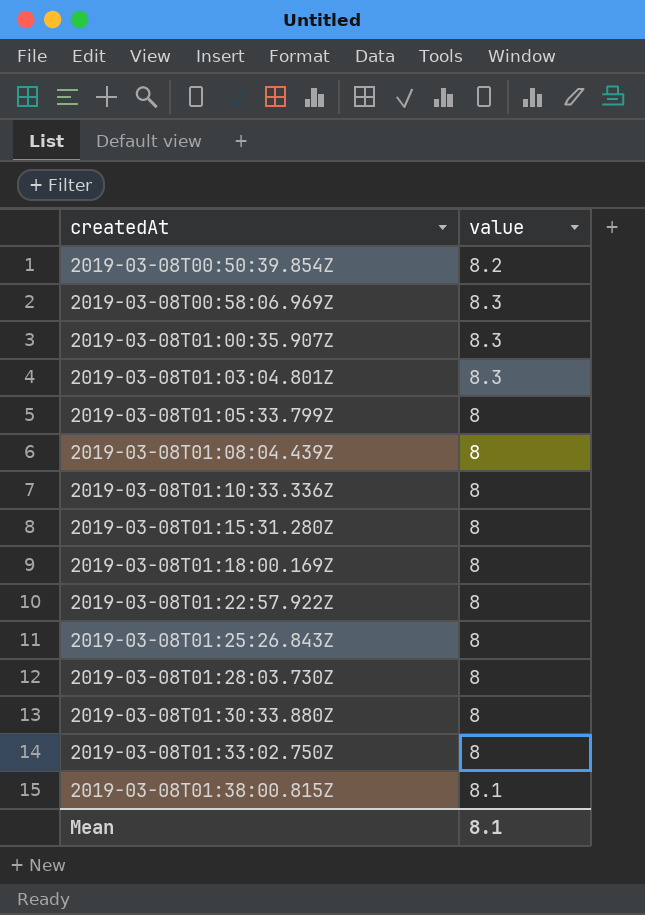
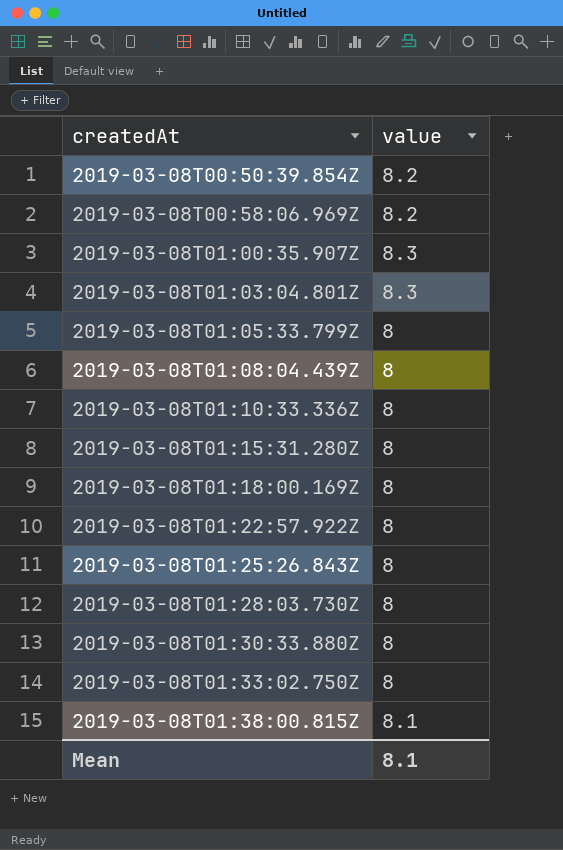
2019-03-08T00:58:06.969Z | value: 8.3 -> 8.2

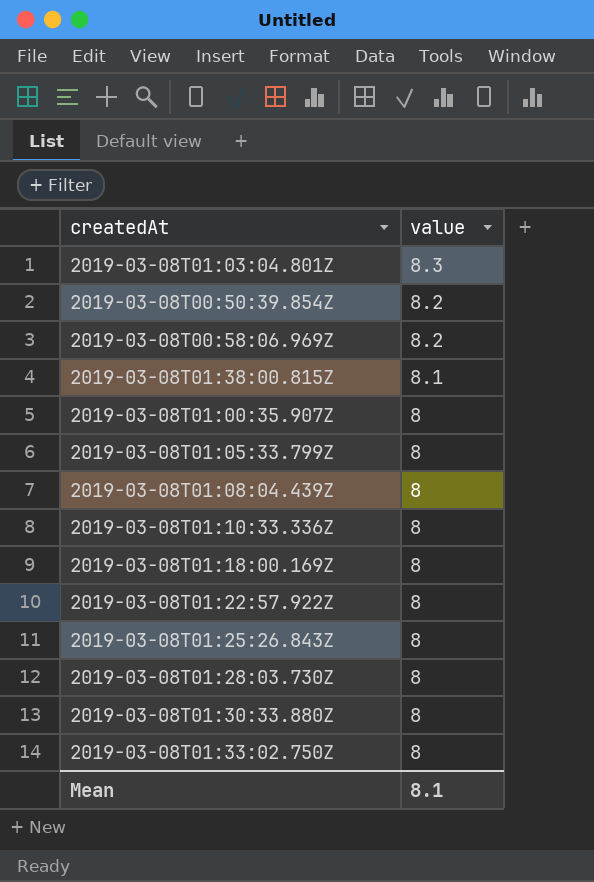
row order: createdAt ascending -> value descending
row 2019-03-08T01:15:31.280Z: 8 -> none
2019-03-08T01:00:35.907Z | value: 8.3 -> 8

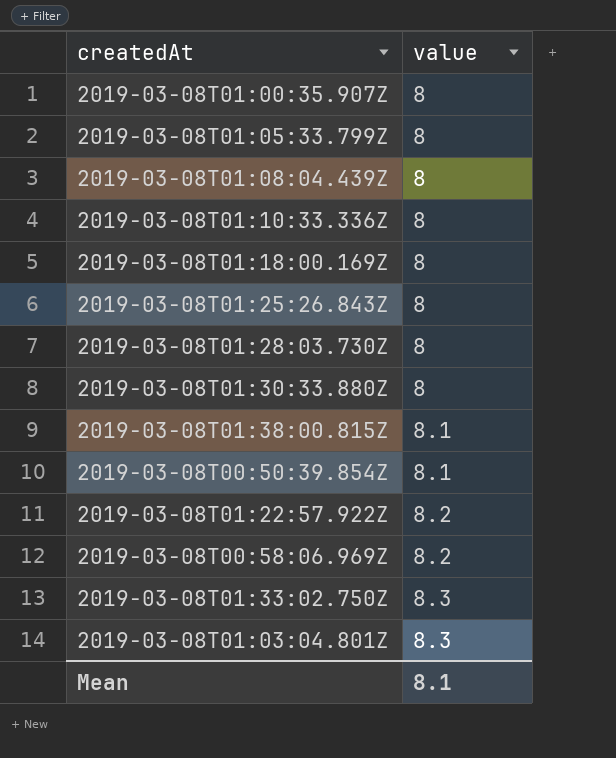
row order: value descending -> value ascending
2019-03-08T00:50:39.854Z | value: 8.2 -> 8.1
2019-03-08T01:22:57.922Z | value: 8 -> 8.2
2019-03-08T01:33:02.750Z | value: 8 -> 8.3

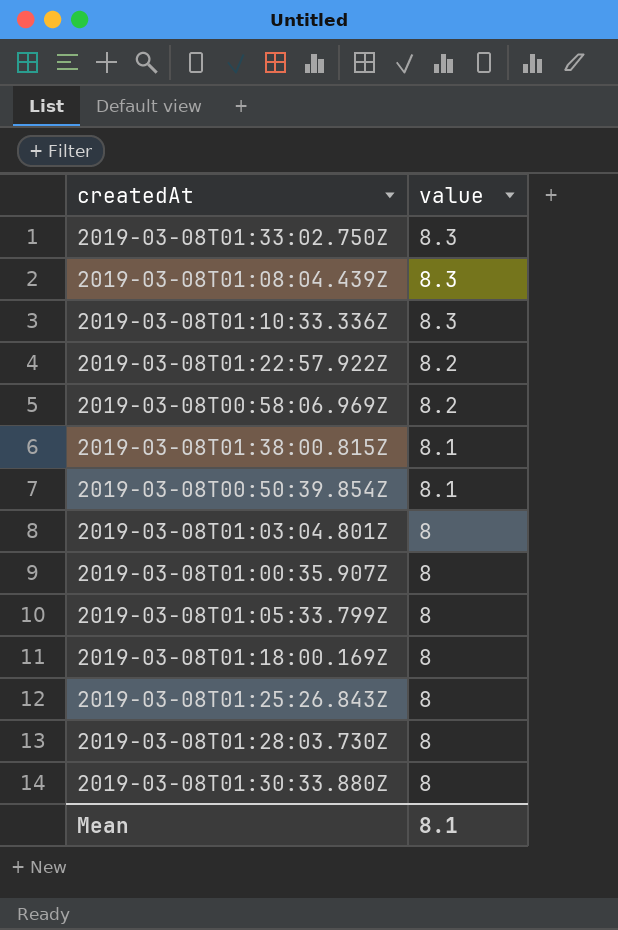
row order: value ascending -> value descending
2019-03-08T01:08:04.439Z | value: 8 -> 8.3
2019-03-08T01:10:33.336Z | value: 8 -> 8.3
2019-03-08T01:03:04.801Z | value: 8.3 -> 8

